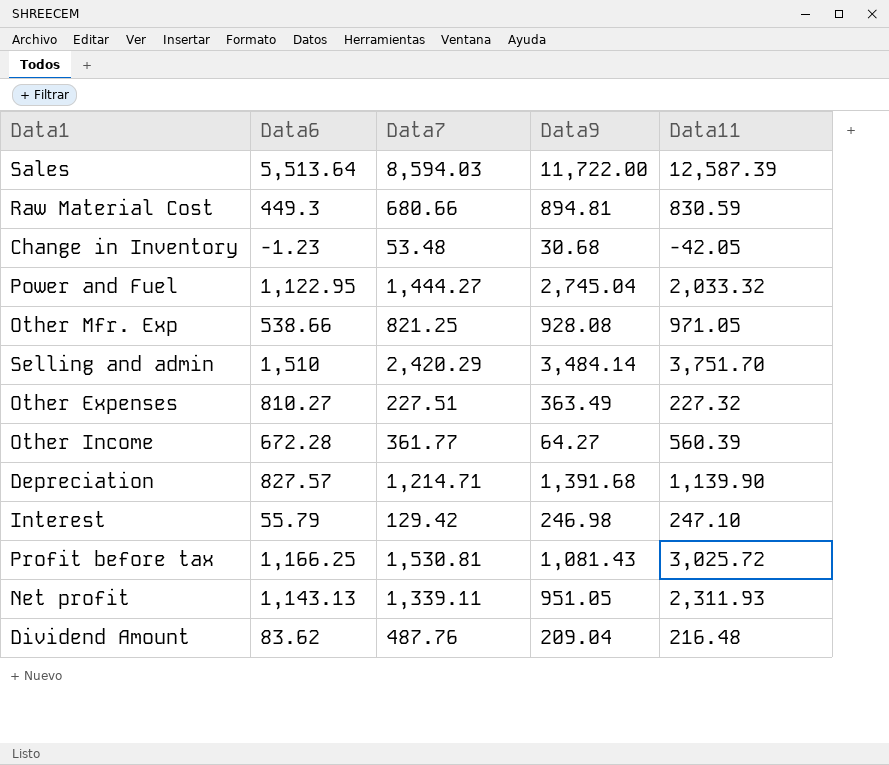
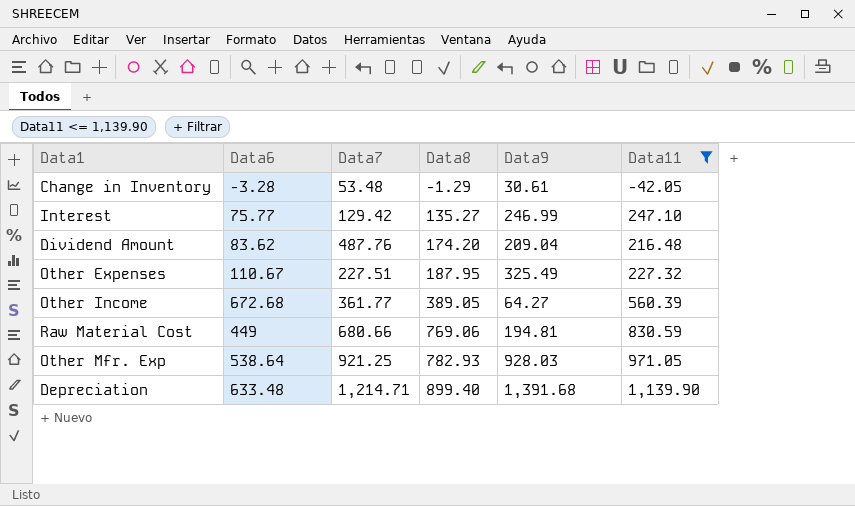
filter: none -> Data11 <= 1,139.90
row order: none -> Data8 ascending
column Data8 | position: none -> 4
Change in Inventory | Data6: -1.23 -> -3.28
Change in Inventory | Data9: 30.68 -> 30.61
Interest | Data6: 55.79 -> 75.77
Interest | Data9: 246.98 -> 246.99
Other Expenses | Data6: 810.27 -> 110.67
Other Expenses | Data9: 363.49 -> 325.49
Other Income | Data6: 672.28 -> 672.68
Raw Material Cost | Data6: 449.3 -> 449
Raw Material Cost | Data9: 894.81 -> 194.81
Other Mfr. Exp | Data6: 538.66 -> 538.64
Other Mfr. Exp | Data7: 821.25 -> 921.25
Other Mfr. Exp | Data9: 928.08 -> 928.03
Depreciation | Data6: 827.57 -> 633.48

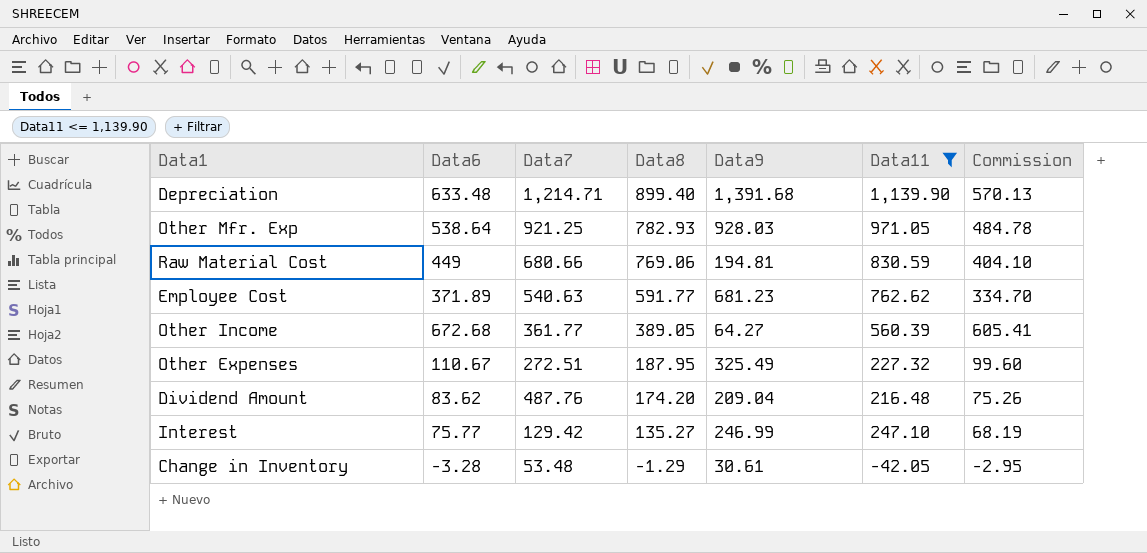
row order: Data8 ascending -> Data8 descending
column Commission | formula: none -> [Data6] * 0.9
row Employee Cost: none -> 371.89 | 540.63 | 591.77 | 681.23 | 762.62 | 334.70
Other Expenses | Data7: 227.51 -> 272.51

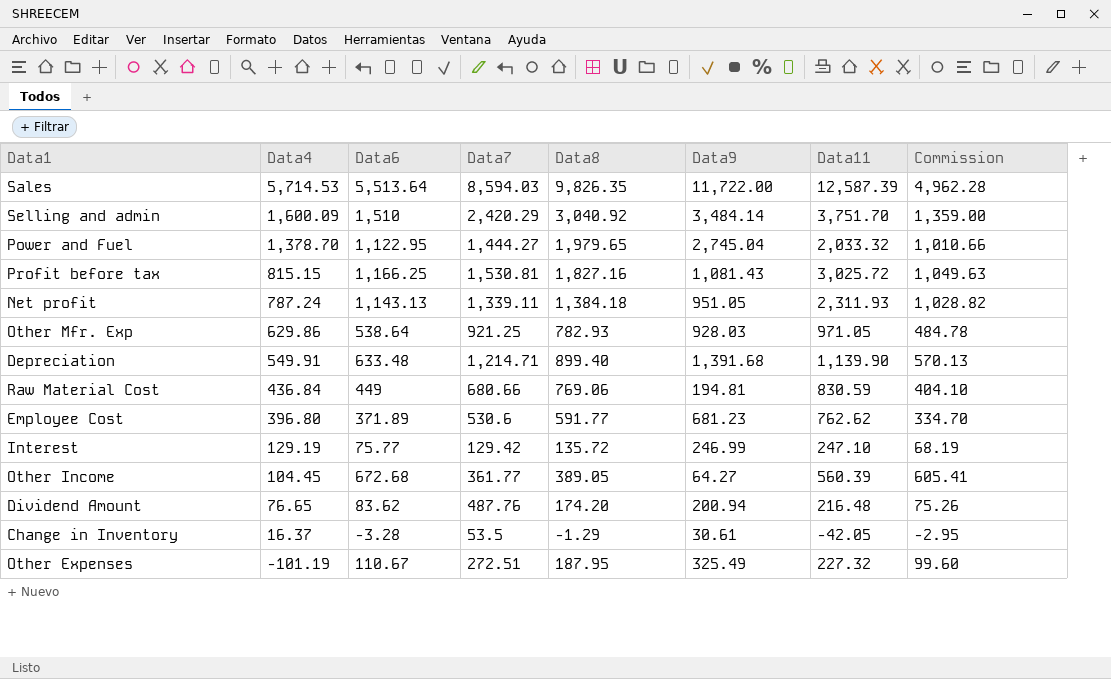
filter: Data11 <= 1,139.90 -> none
row order: Data8 descending -> Data4 descending
column Data4 | position: none -> 2
Employee Cost | Data7: 540.63 -> 530.6
Interest | Data8: 135.27 -> 135.72
Dividend Amount | Data9: 209.04 -> 200.94
Change in Inventory | Data7: 53.48 -> 53.5

